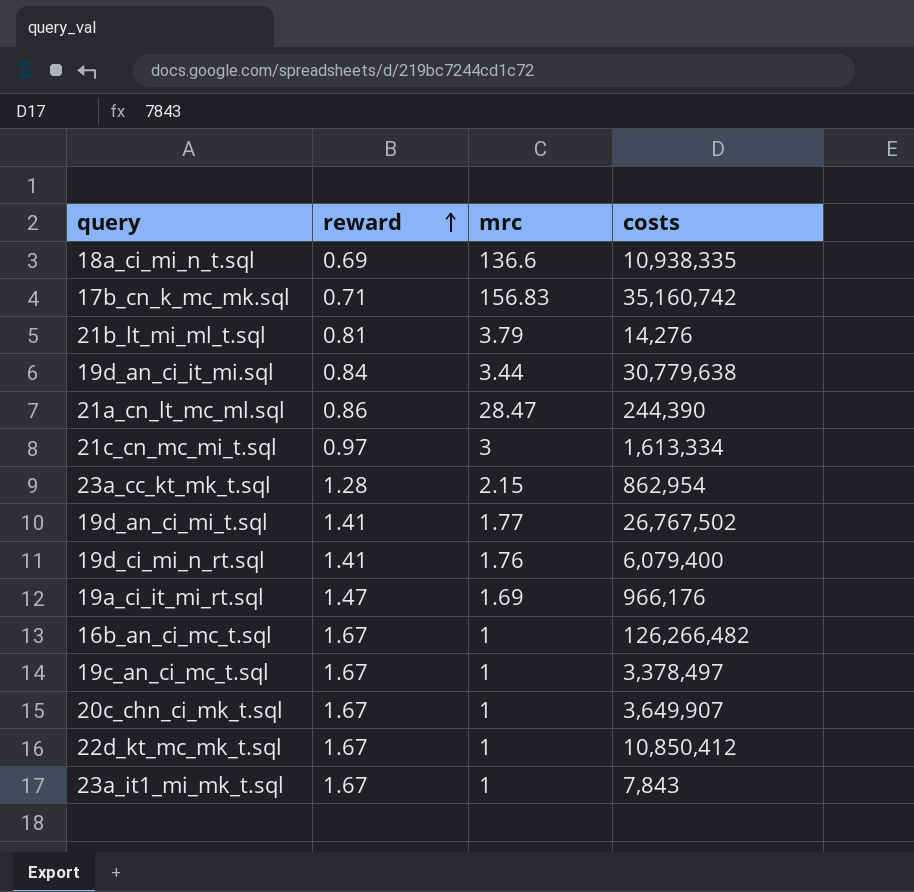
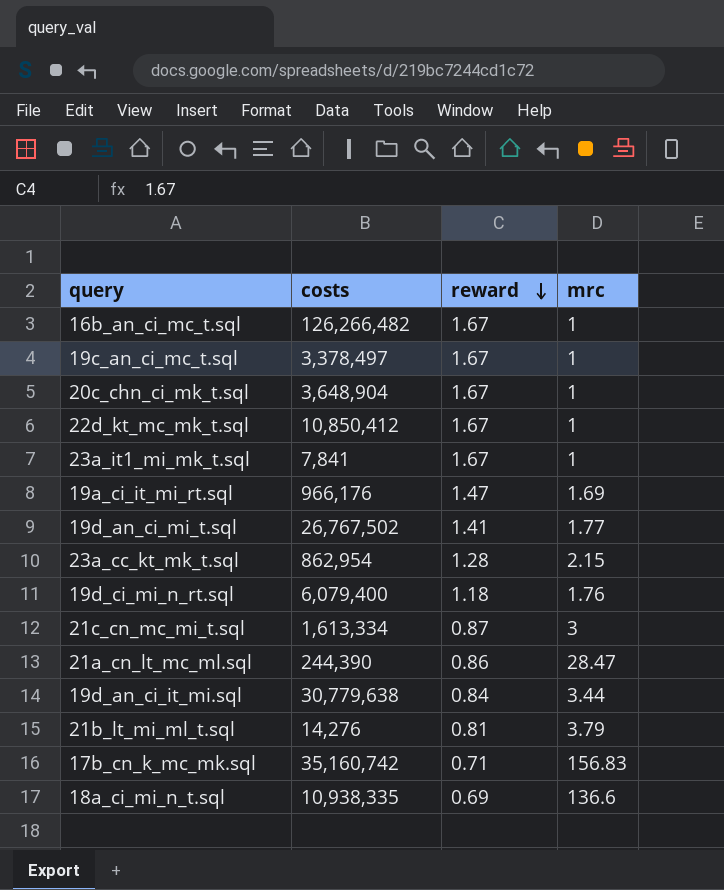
row order: reward ascending -> reward descending
column costs | position: 4 -> 2
20c_chn_ci_mk_t.sql | costs: 3,649,907 -> 3,648,904
23a_it1_mi_mk_t.sql | costs: 7,843 -> 7,841
19d_ci_mi_n_rt.sql | reward: 1.41 -> 1.18
21c_cn_mc_mi_t.sql | reward: 0.97 -> 0.87

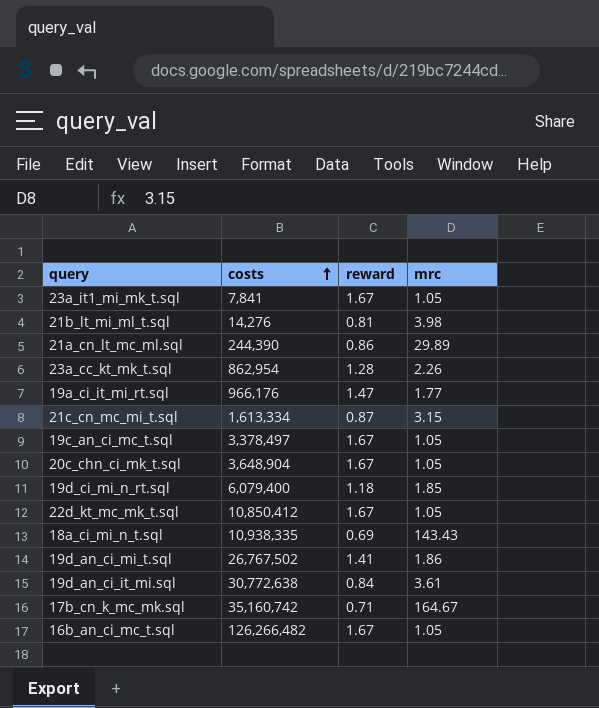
row order: reward descending -> costs ascending
23a_it1_mi_mk_t.sql | mrc: 1 -> 1.05
21b_lt_mi_ml_t.sql | mrc: 3.79 -> 3.98
21a_cn_lt_mc_ml.sql | mrc: 28.47 -> 29.89
23a_cc_kt_mk_t.sql | mrc: 2.15 -> 2.26
19a_ci_it_mi_rt.sql | mrc: 1.69 -> 1.77
21c_cn_mc_mi_t.sql | mrc: 3 -> 3.15
19c_an_ci_mc_t.sql | mrc: 1 -> 1.05
20c_chn_ci_mk_t.sql | mrc: 1 -> 1.05
19d_ci_mi_n_rt.sql | mrc: 1.76 -> 1.85
22d_kt_mc_mk_t.sql | mrc: 1 -> 1.05
18a_ci_mi_n_t.sql | mrc: 136.6 -> 143.43
19d_an_ci_mi_t.sql | mrc: 1.77 -> 1.86
19d_an_ci_it_mi.sql | costs: 30,779,638 -> 30,772,638
19d_an_ci_it_mi.sql | mrc: 3.44 -> 3.61
17b_cn_k_mc_mk.sql | mrc: 156.83 -> 164.67
16b_an_ci_mc_t.sql | mrc: 1 -> 1.05

